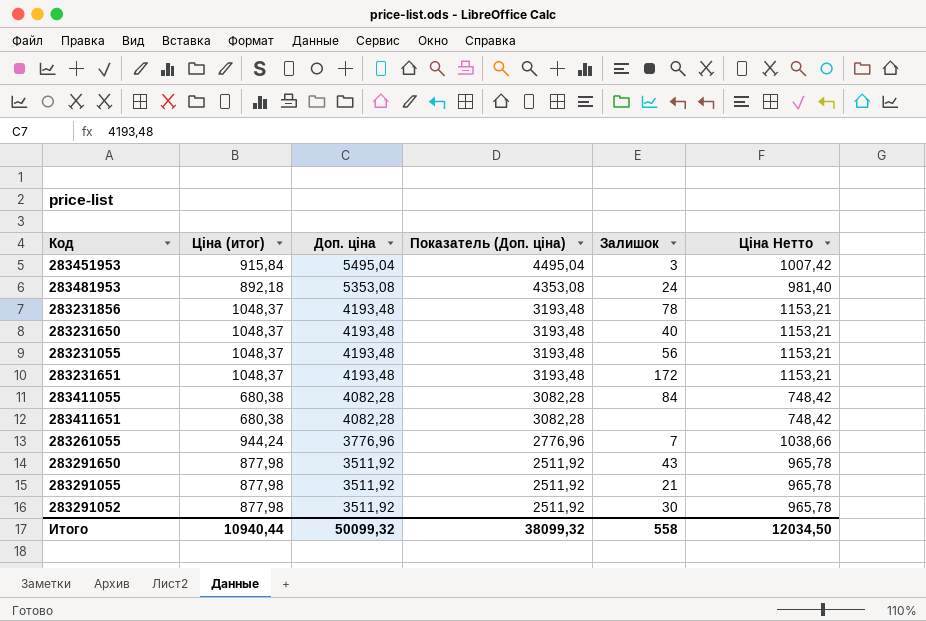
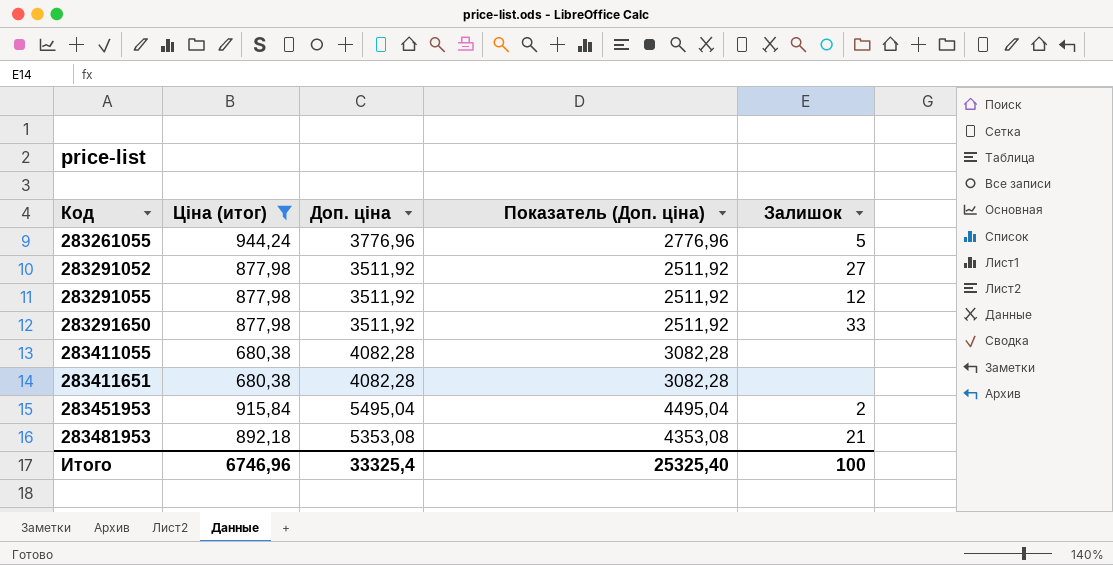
filter: none -> Ціна (итог) != 1048,37
row order: Доп. ціна descending -> Код ascending
column Ціна Нетто | formula: [Ціна (итог)] * 1,1 -> none
283261055 | Залишок: 7 -> 5
283291052 | Залишок: 30 -> 27
283291055 | Залишок: 21 -> 12
283291650 | Залишок: 43 -> 33
283411055 | Залишок: 84 -> none
283451953 | Залишок: 3 -> 2
283481953 | Залишок: 24 -> 21
Итого | Ціна (итог): 10940,44 -> 6746,96
Итого | Доп. ціна: 50099,32 -> 33325,4
Итого | Показатель (Доп. ціна): 38099,32 -> 25325,40
Итого | Залишок: 558 -> 100

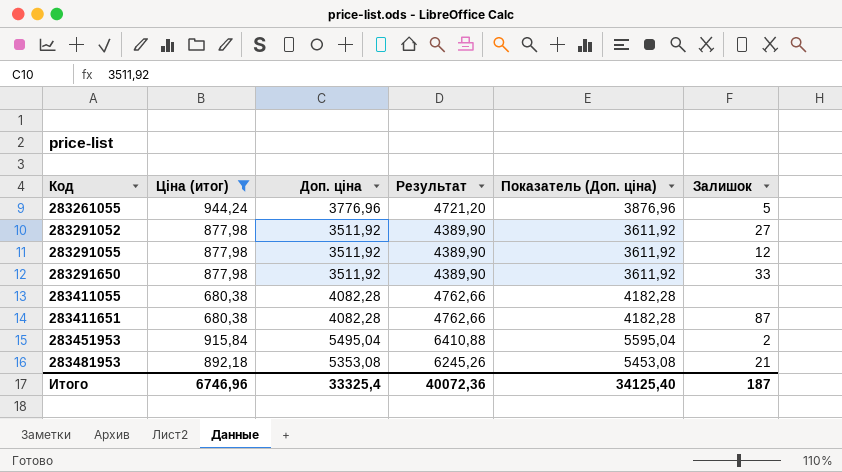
column Результат | formula: none -> [Ціна (итог)] + [Доп. ціна]
column Показатель (Доп. ціна) | formula: [Доп. ціна] - 1000 -> [Доп. ціна] + 100
283411651 | Залишок: none -> 87
Итого | Показатель (Доп. ціна): 25325,40 -> 34125,40
Итого | Залишок: 100 -> 187

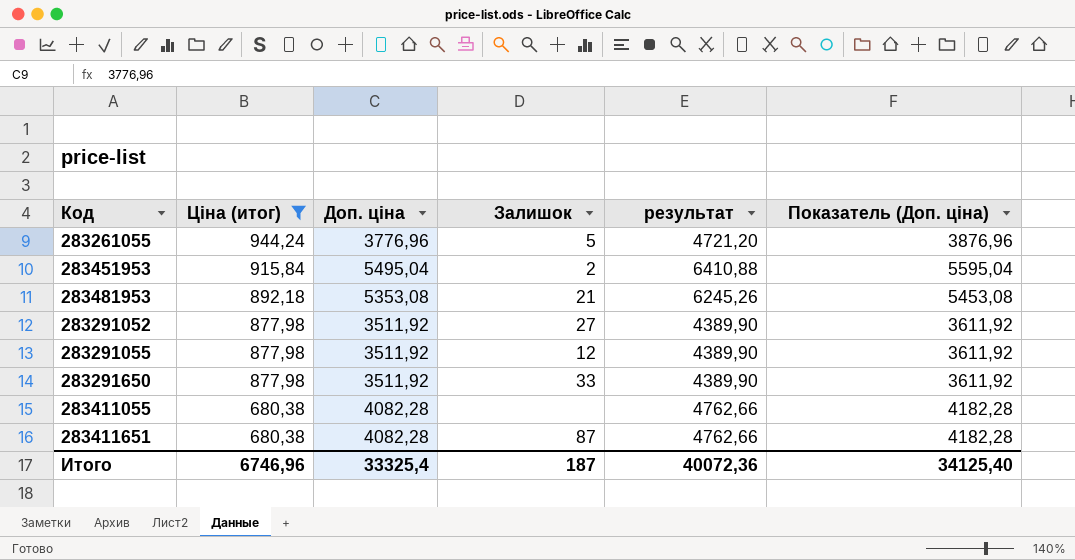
row order: Код ascending -> Ціна (итог) descending
column Залишок | position: 6 -> 4
column name: Результат -> результат

